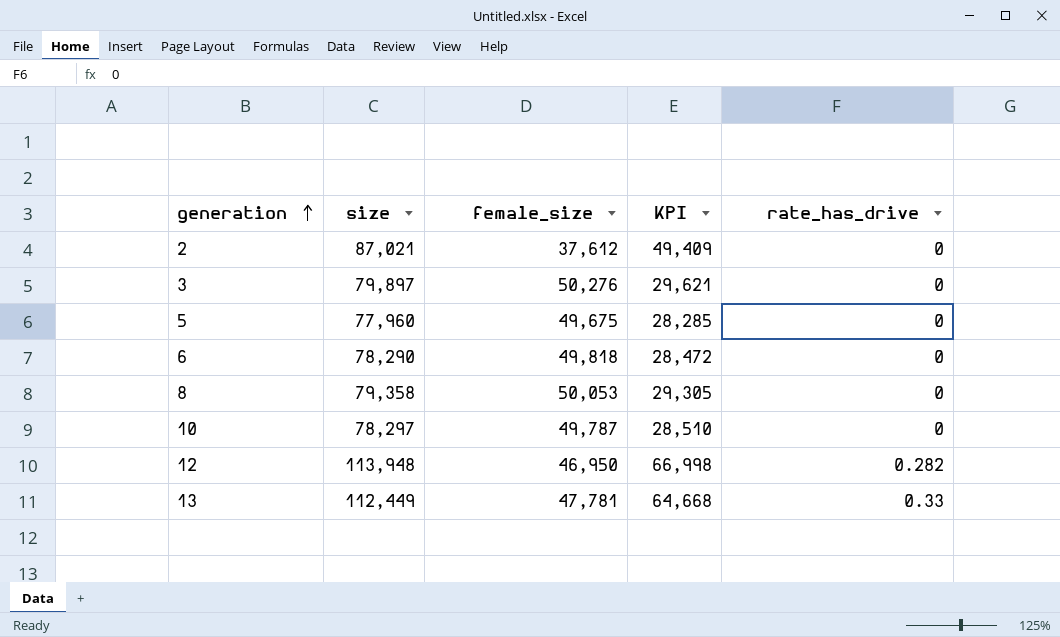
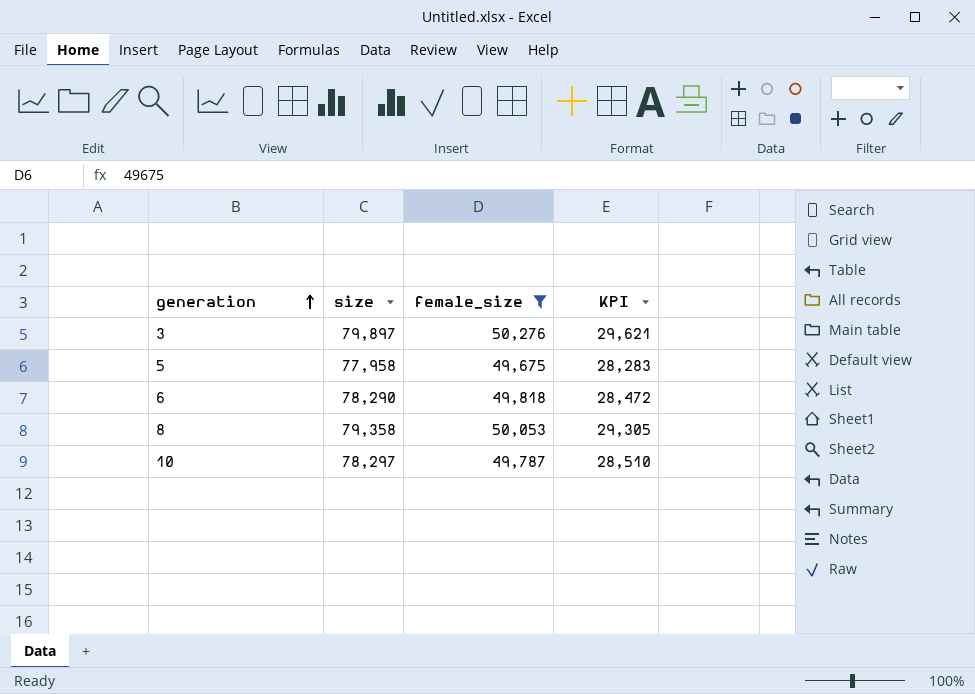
filter: none -> female_size >= 49,675
column rate_has_drive | position: 5 -> none
5 | size: 77,960 -> 77,958
5 | KPI: 28,285 -> 28,283

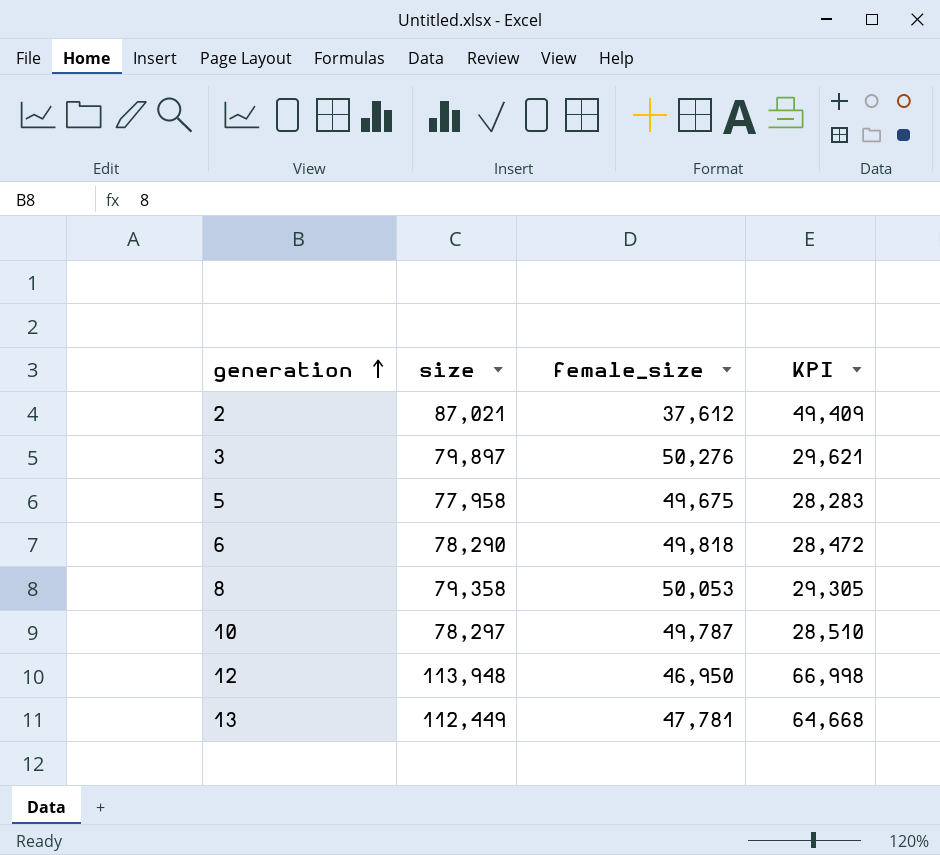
filter: female_size >= 49,675 -> none

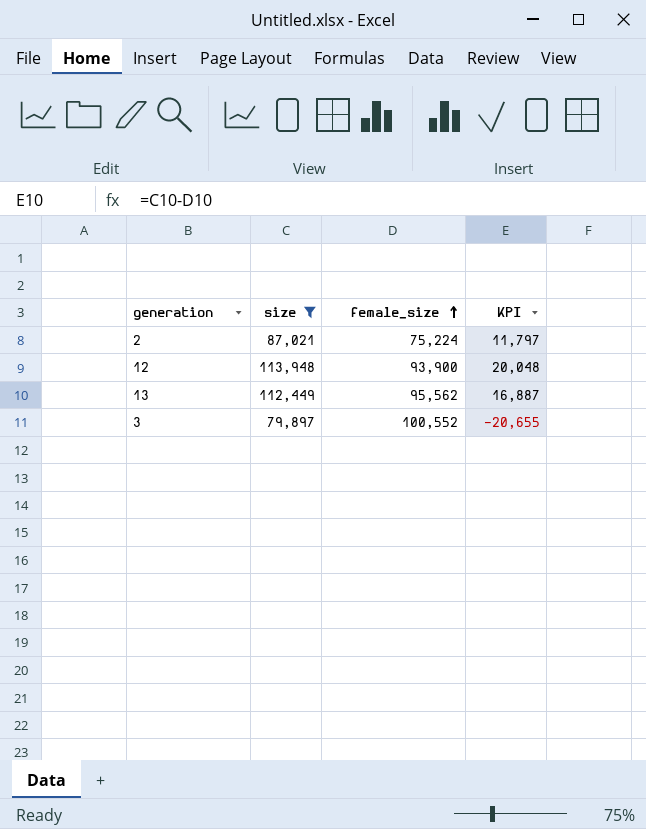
filter: none -> size >= 79,897
row order: generation ascending -> female_size ascending
2 | female_size: 37,612 -> 75,224
2 | KPI: 49,409 -> 11,797
12 | female_size: 46,950 -> 93,900
12 | KPI: 66,998 -> 20,048
13 | female_size: 47,781 -> 95,562
13 | KPI: 64,668 -> 16,887
3 | female_size: 50,276 -> 100,552
3 | KPI: 29,621 -> -20,655

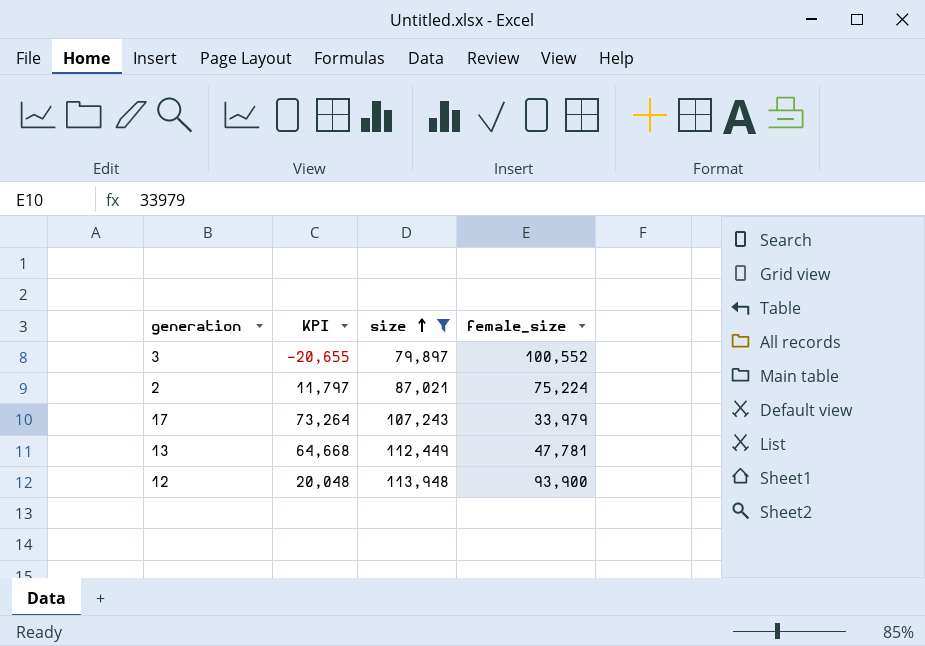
row order: female_size ascending -> size ascending
column KPI | position: 4 -> 2
row 17: none -> 73,264 | 107,243 | 33,979
13 | KPI: 16,887 -> 64,668
13 | female_size: 95,562 -> 47,781

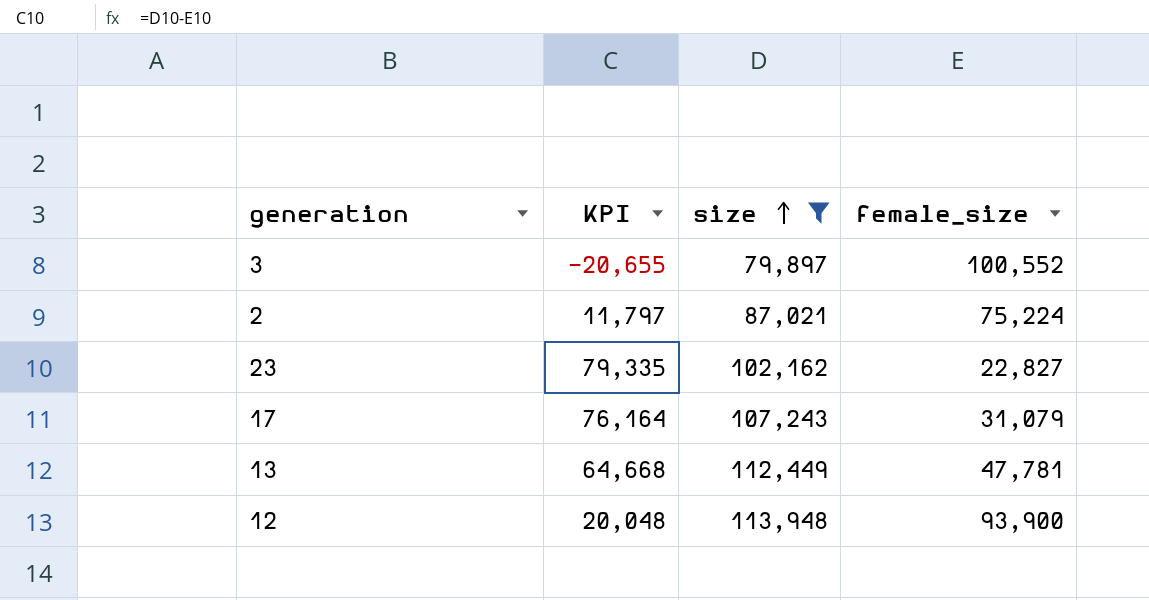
row 23: none -> 79,335 | 102,162 | 22,827
17 | KPI: 73,264 -> 76,164
17 | female_size: 33,979 -> 31,079

